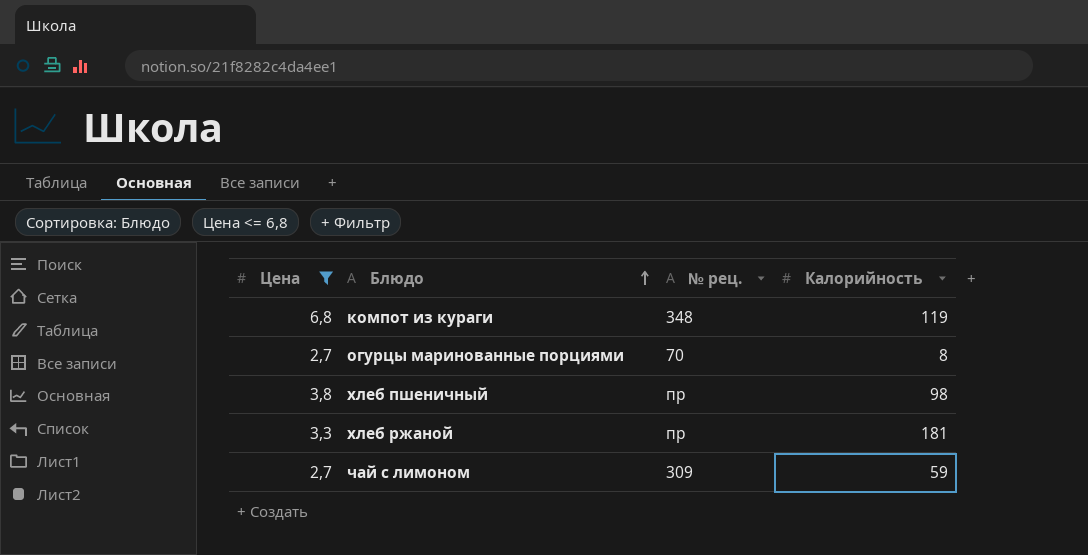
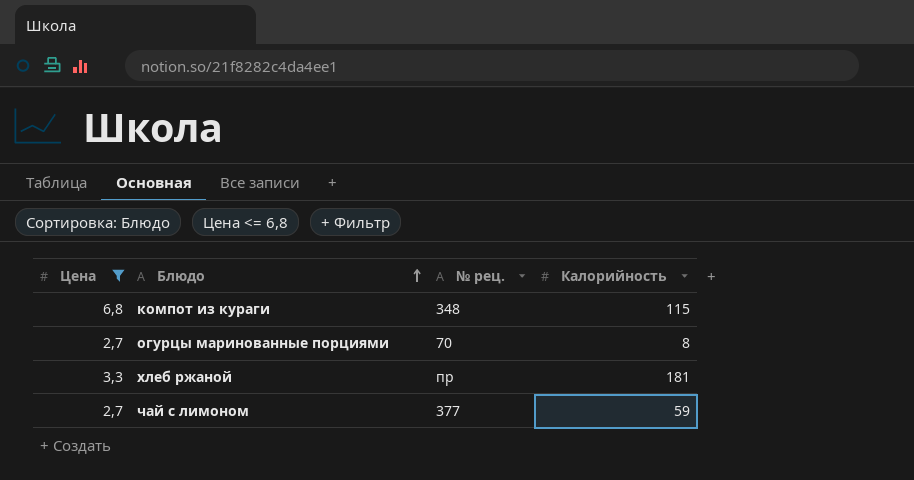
row хлеб пшеничный: 3,8 | пр | 98 -> none
компот из кураги | Калорийность: 119 -> 115
чай с лимоном | № рец.: 309 -> 377

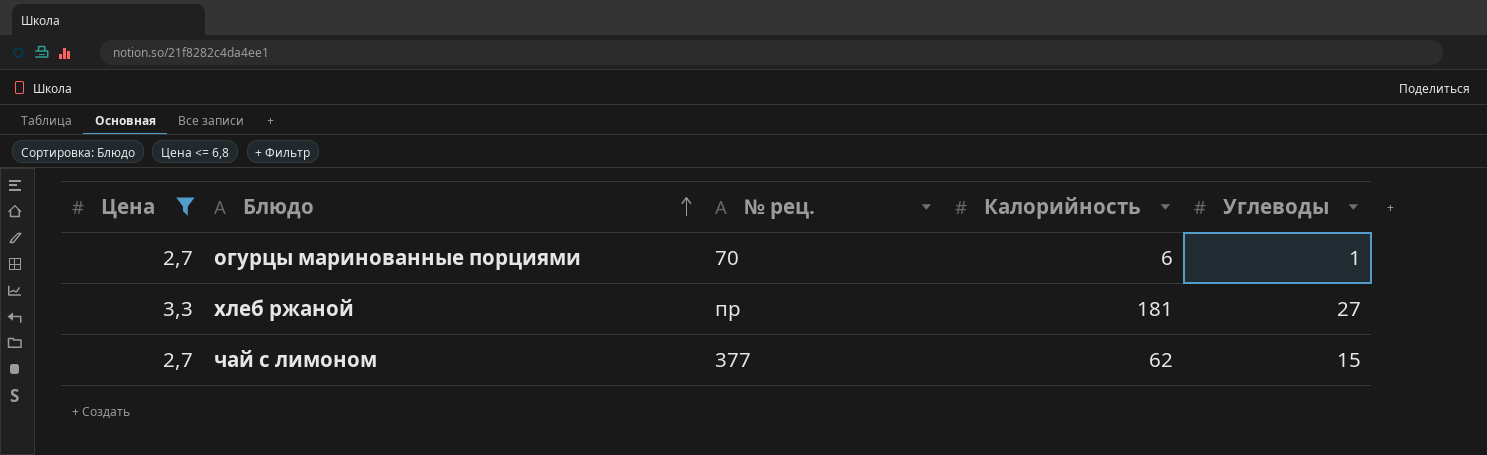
column Углеводы | position: none -> 5
row компот из кураги: 6,8 | 348 | 115 -> none
огурцы маринованные порциями | Калорийность: 8 -> 6
чай с лимоном | Калорийность: 59 -> 62

